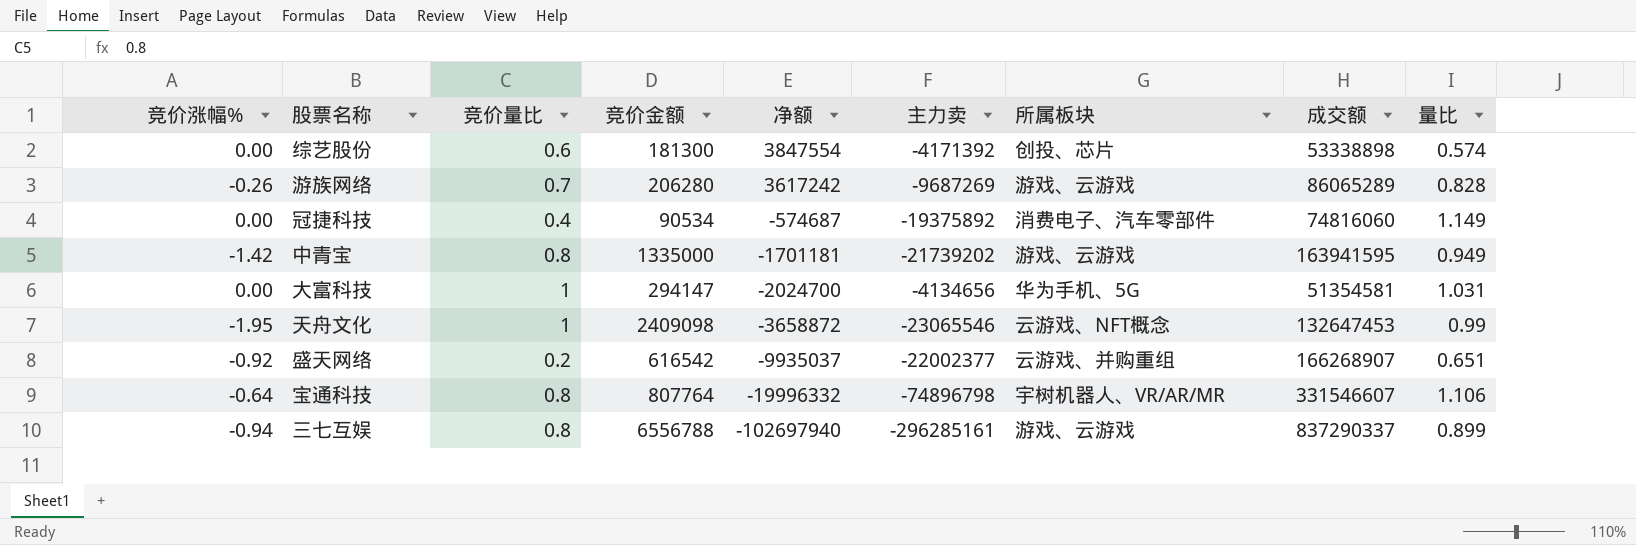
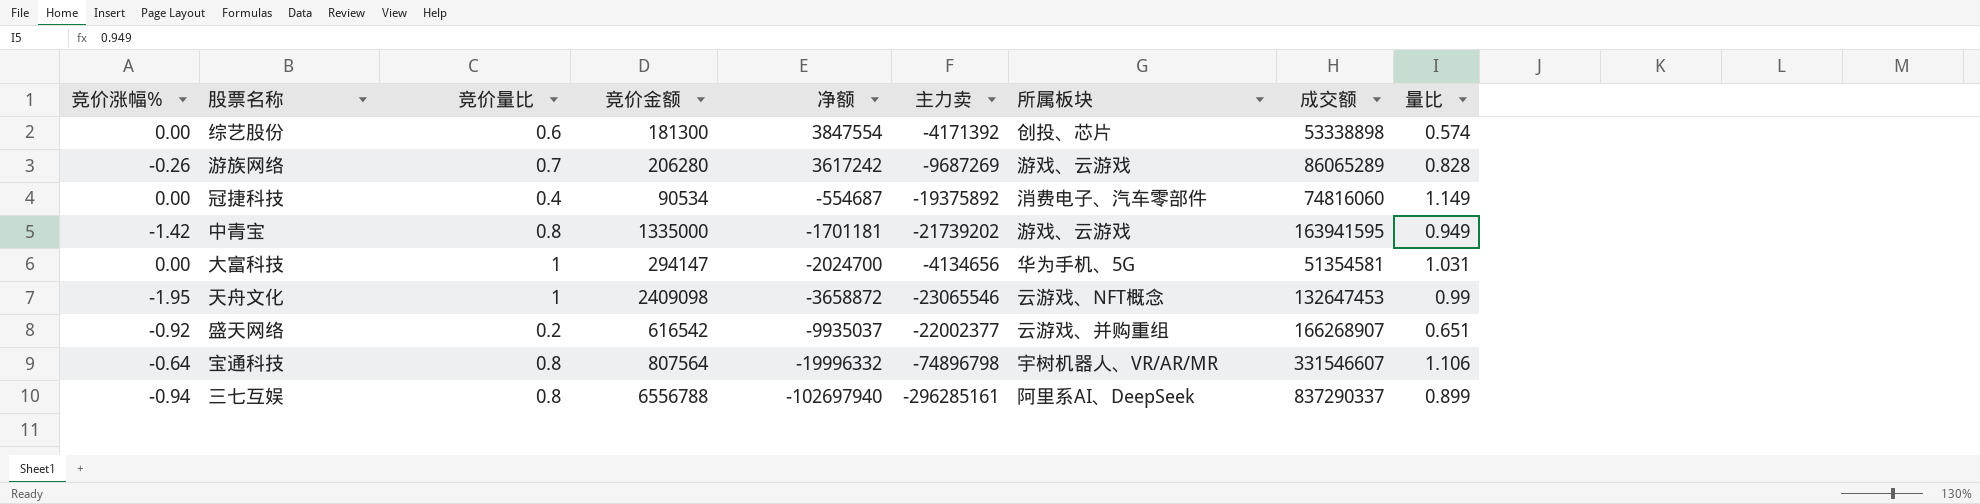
冠捷科技 | 净额: -574687 -> -554687
宝通科技 | 竞价金额: 807764 -> 807564
三七互娱 | 所属板块: 游戏、云游戏 -> 阿里系AI、DeepSeek

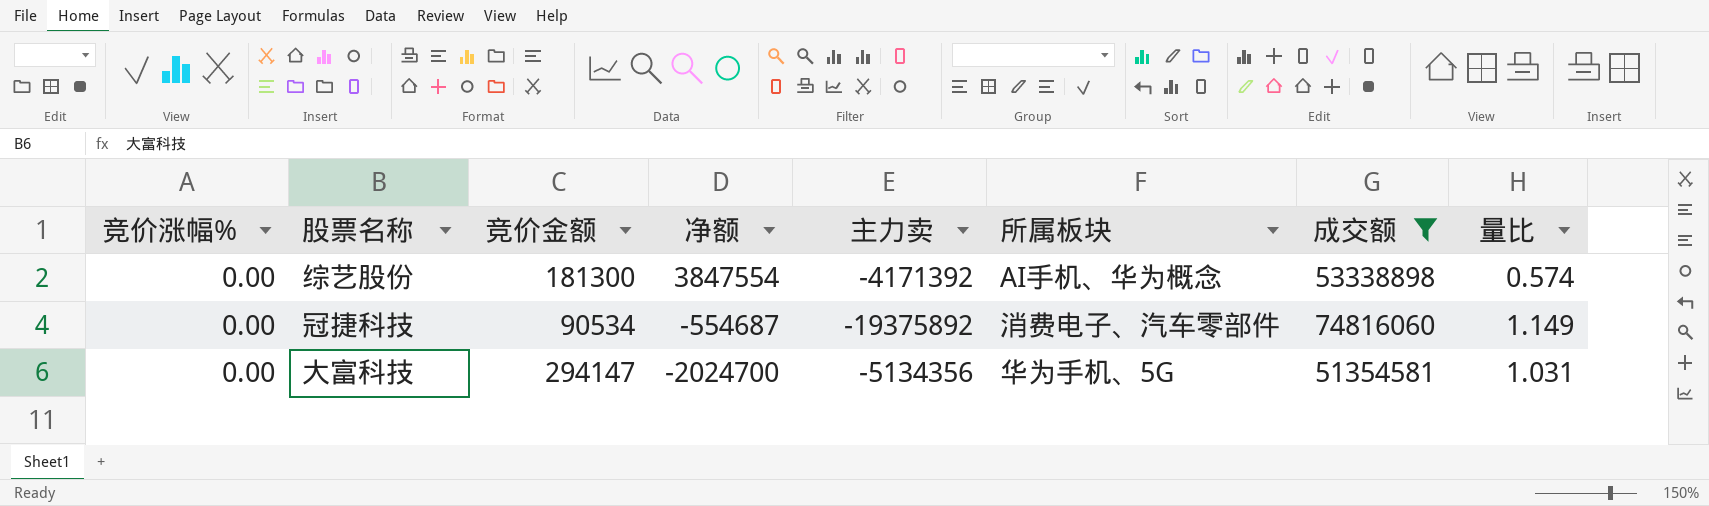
filter: none -> 成交额 <= 74816060
column 竞价量比 | position: 3 -> none
综艺股份 | 所属板块: 创投、芯片 -> AI手机、华为概念
大富科技 | 主力卖: -4134656 -> -5134356

